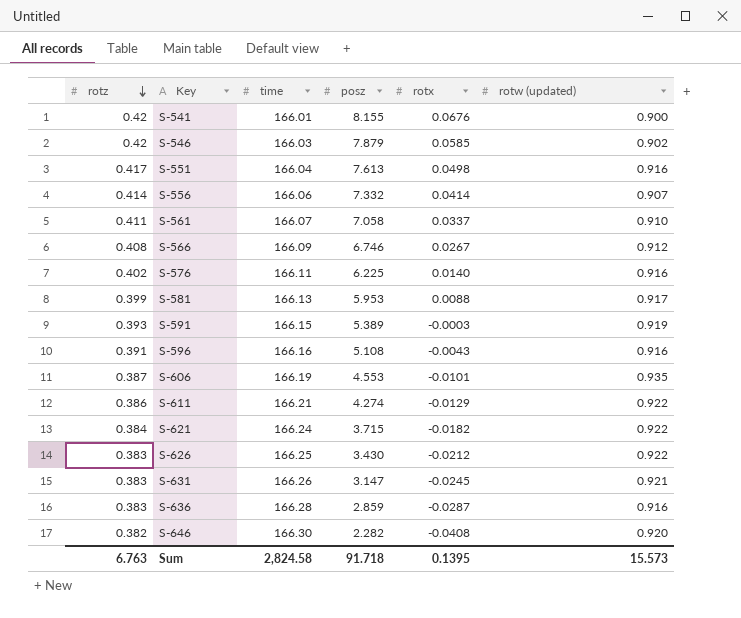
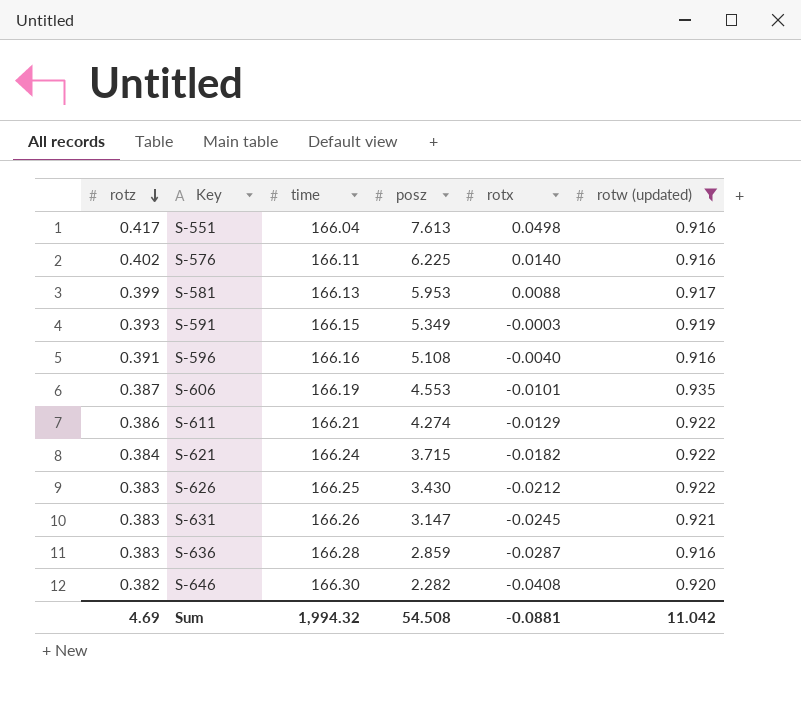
filter: none -> rotw (updated) >= 0.916
S-591 | posz: 5.389 -> 5.349
S-596 | rotx: -0.0043 -> -0.0040
Sum | rotz: 6.763 -> 4.69
Sum | time: 2,824.58 -> 1,994.32
Sum | posz: 91.718 -> 54.508
Sum | rotx: 0.1395 -> -0.0881
Sum | rotw (updated): 15.573 -> 11.042

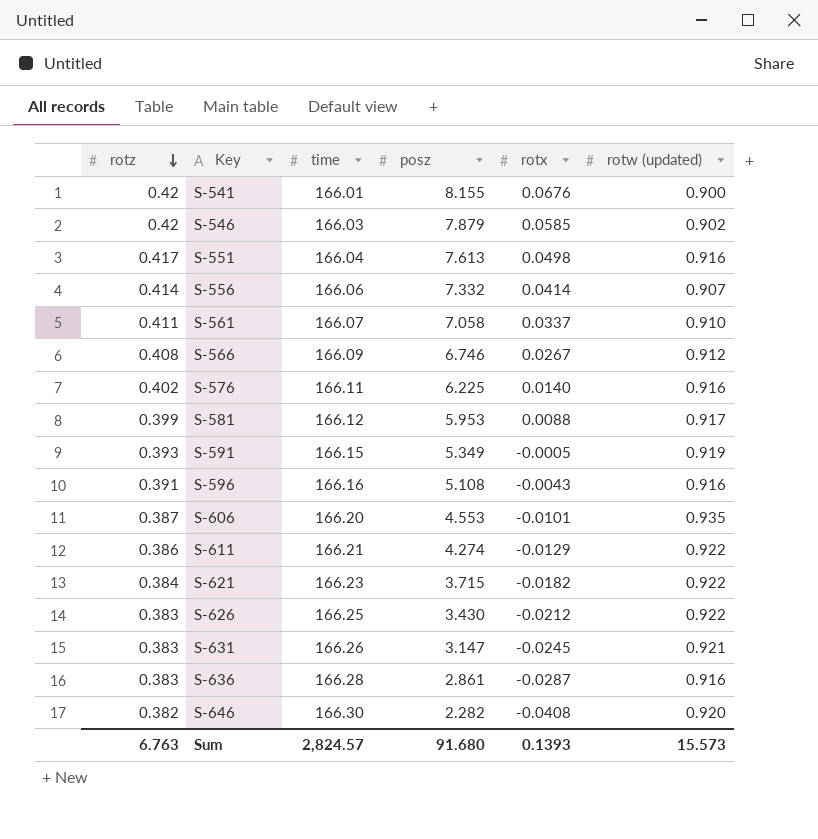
filter: rotw (updated) >= 0.916 -> none
S-581 | time: 166.13 -> 166.12
S-591 | rotx: -0.0003 -> -0.0005
S-596 | rotx: -0.0040 -> -0.0043
S-606 | time: 166.19 -> 166.20
S-621 | time: 166.24 -> 166.23
S-636 | posz: 2.859 -> 2.861
Sum | rotz: 4.69 -> 6.763
Sum | time: 1,994.32 -> 2,824.57
Sum | posz: 54.508 -> 91.680
Sum | rotx: -0.0881 -> 0.1393
Sum | rotw (updated): 11.042 -> 15.573

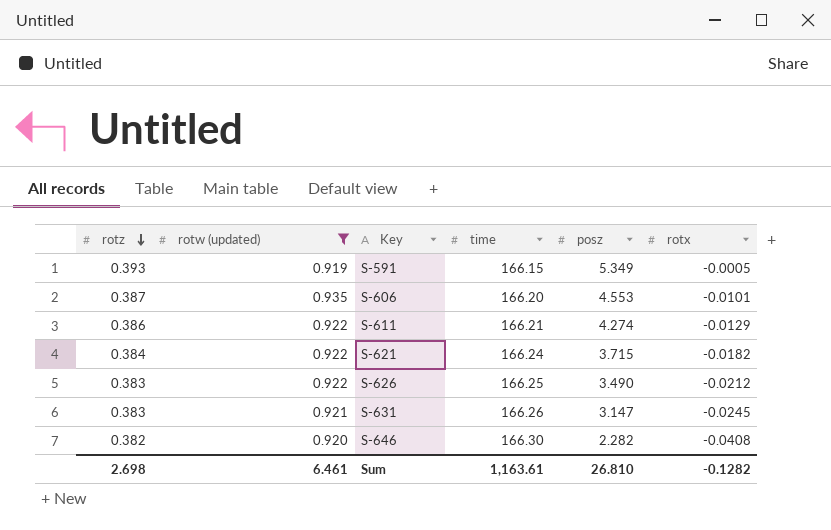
filter: none -> rotw (updated) >= 0.919
column rotw (updated) | position: 6 -> 2
S-621 | time: 166.23 -> 166.24
S-626 | posz: 3.430 -> 3.490
Sum | rotz: 6.763 -> 2.698
Sum | rotw (updated): 15.573 -> 6.461
Sum | time: 2,824.57 -> 1,163.61
Sum | posz: 91.680 -> 26.810
Sum | rotx: 0.1393 -> -0.1282

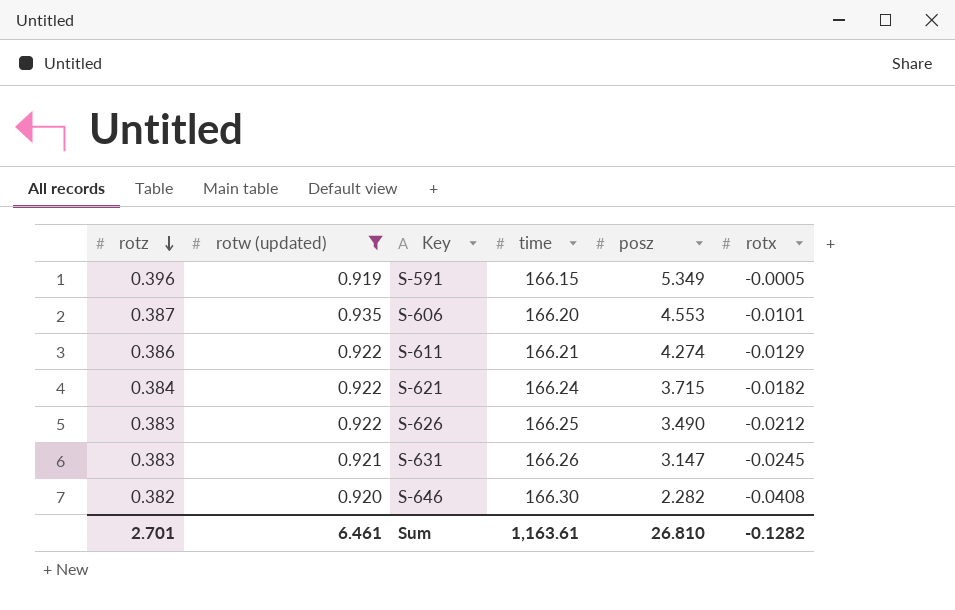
S-591 | rotz: 0.393 -> 0.396
Sum | rotz: 2.698 -> 2.701

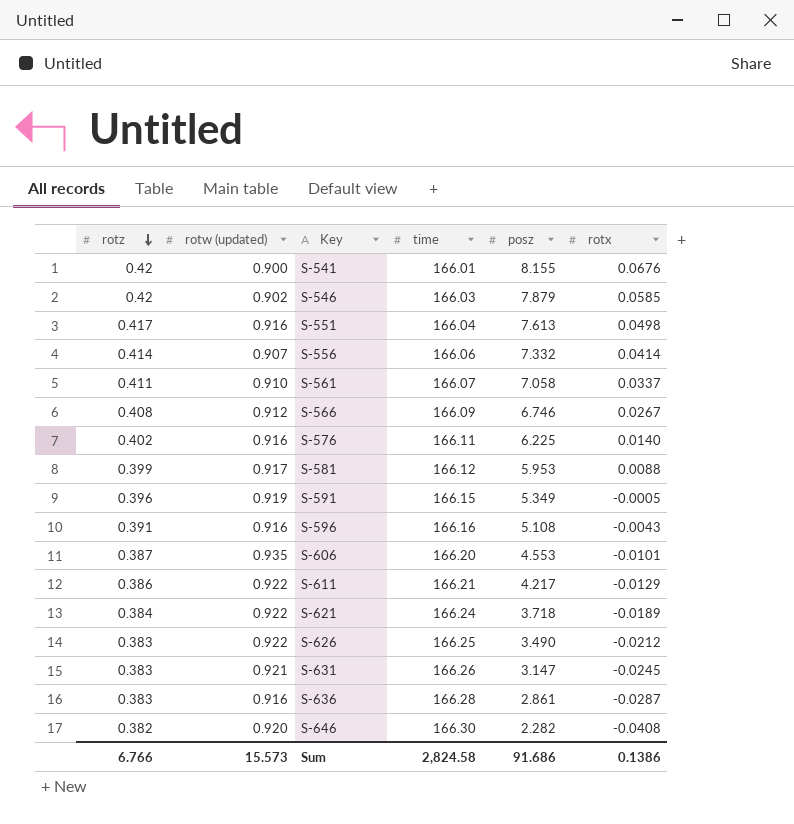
filter: rotw (updated) >= 0.919 -> none
S-611 | posz: 4.274 -> 4.217
S-621 | posz: 3.715 -> 3.718
S-621 | rotx: -0.0182 -> -0.0189
Sum | rotz: 2.701 -> 6.766
Sum | rotw (updated): 6.461 -> 15.573
Sum | time: 1,163.61 -> 2,824.58
Sum | posz: 26.810 -> 91.686
Sum | rotx: -0.1282 -> 0.1386

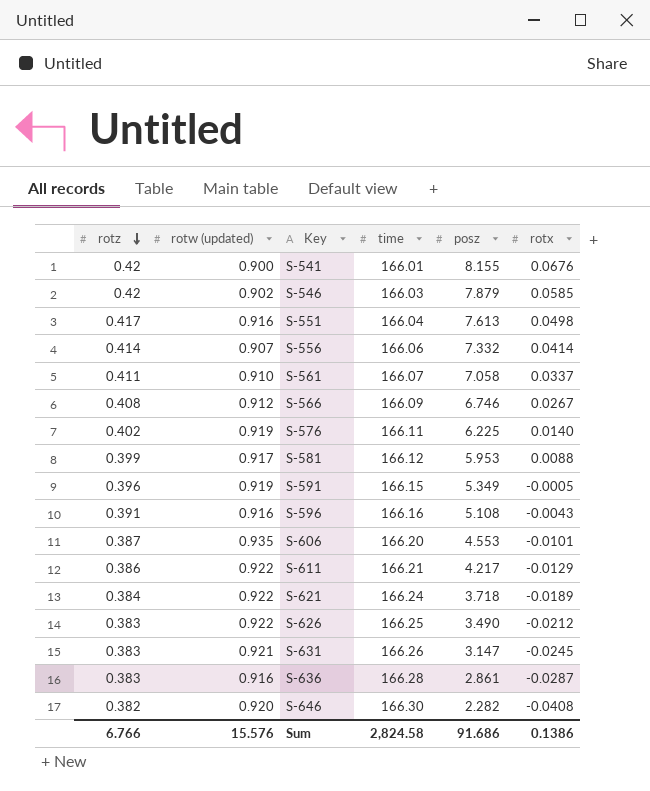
S-576 | rotw (updated): 0.916 -> 0.919
Sum | rotw (updated): 15.573 -> 15.576

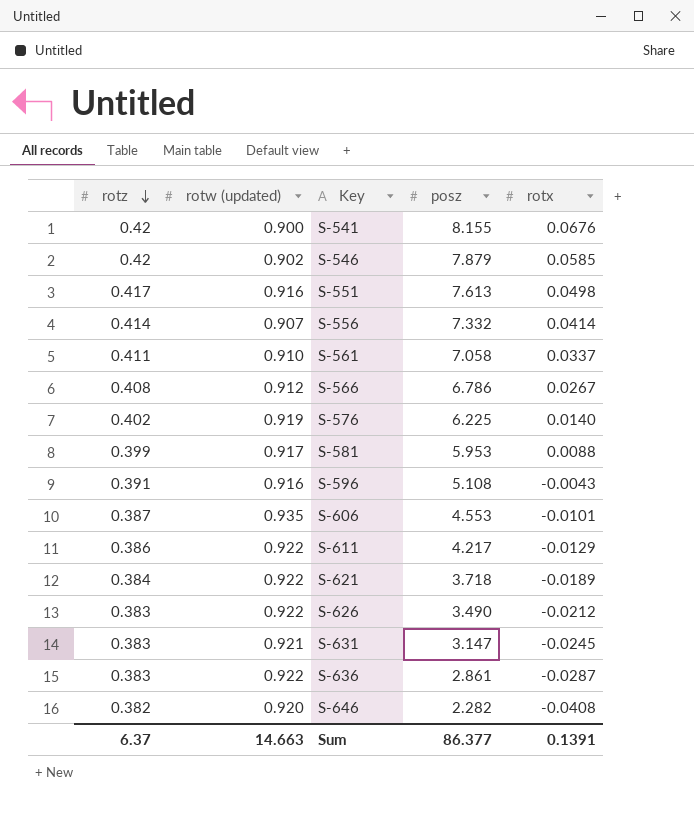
column time | position: 4 -> none
row S-591: 0.396 | 0.919 | 166.15 | 5.349 | -0.0005 -> none
S-566 | posz: 6.746 -> 6.786
S-636 | rotw (updated): 0.916 -> 0.922
Sum | rotz: 6.766 -> 6.37
Sum | rotw (updated): 15.576 -> 14.663
Sum | posz: 91.686 -> 86.377
Sum | rotx: 0.1386 -> 0.1391

